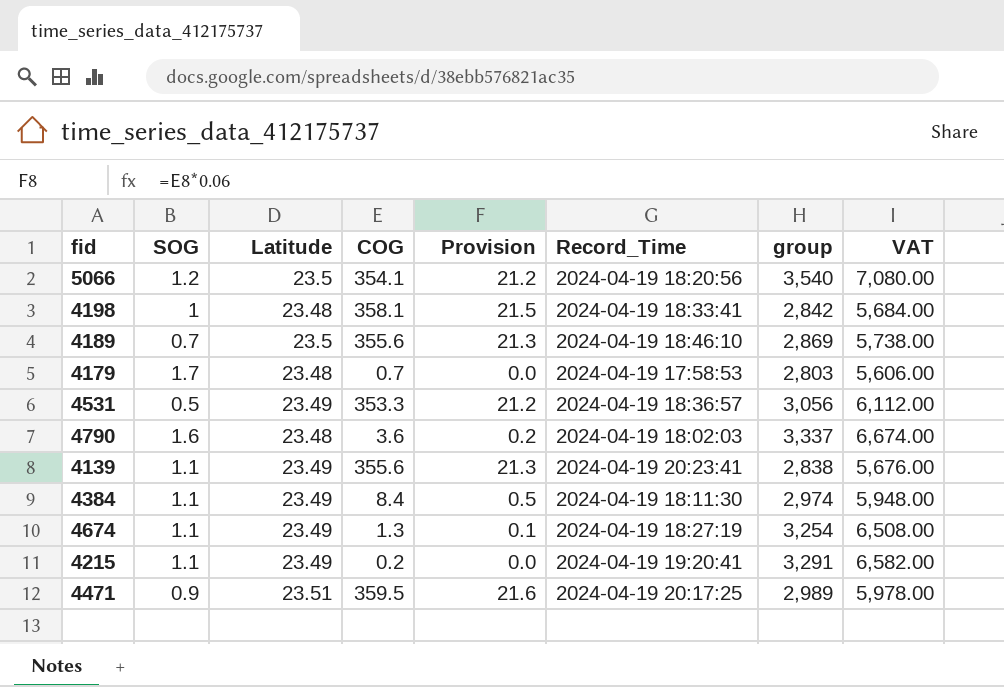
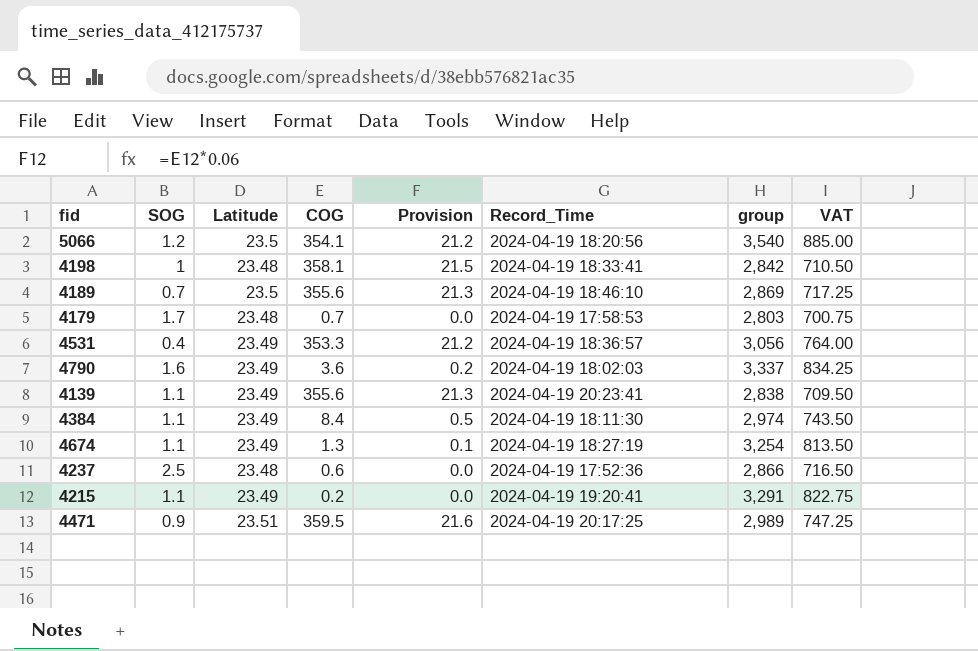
column VAT | formula: [group] * 2 -> [group] * 0.25
4531 | SOG: 0.5 -> 0.4
4790 | Latitude: 23.48 -> 23.49
row 4237: none -> 2.5 | 23.48 | 0.6 | 0.0 | 2024-04-19 17:52:36 | 2,866 | 716.50

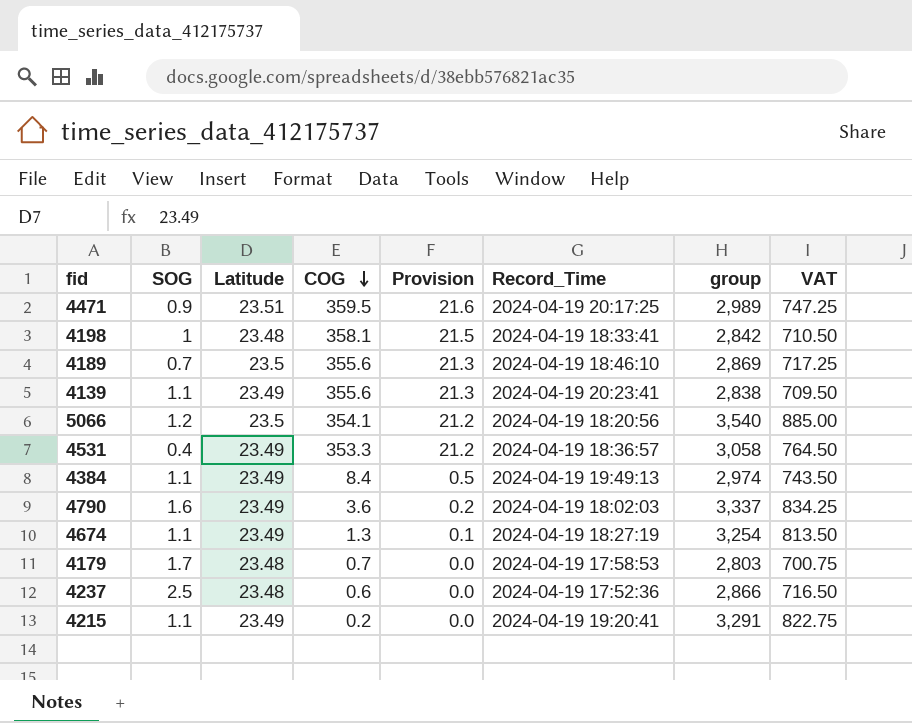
row order: none -> COG descending
4531 | group: 3,056 -> 3,058
4531 | VAT: 764.00 -> 764.50
4384 | Record_Time: 2024-04-19 18:11:30 -> 2024-04-19 19:49:13

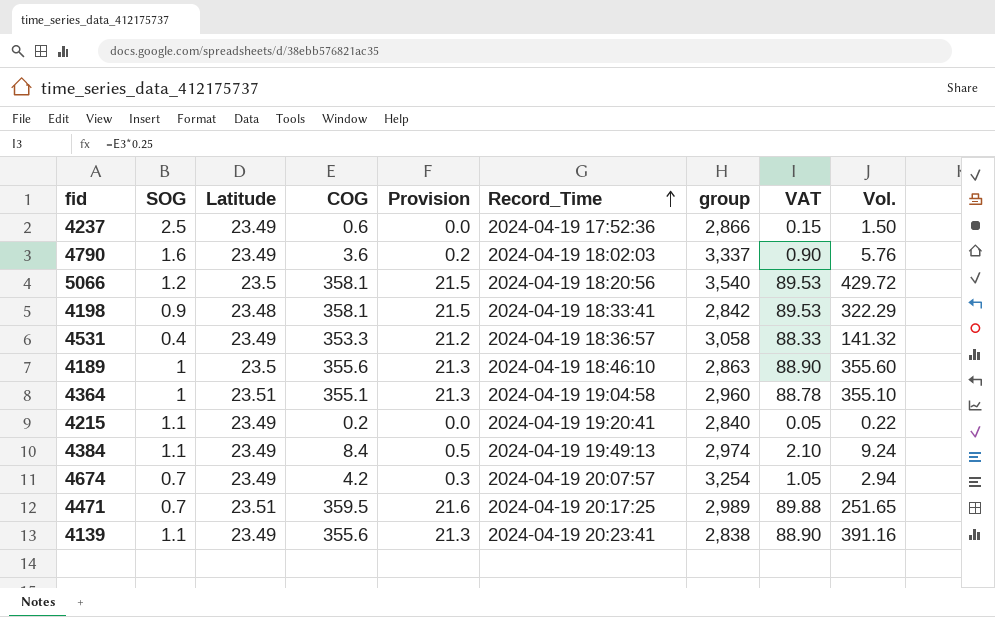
row order: COG descending -> Record_Time ascending
column VAT | formula: [group] * 0.25 -> [COG] * 0.25
column Vol. | formula: none -> [SOG] * [COG]
row 4179: 1.7 | 23.48 | 0.7 | 0.0 | 2024-04-19 17:58:53 | 2,803 | 700.75 -> none
4237 | Latitude: 23.48 -> 23.49
5066 | COG: 354.1 -> 358.1
5066 | Provision: 21.2 -> 21.5
4198 | SOG: 1 -> 0.9
4189 | SOG: 0.7 -> 1
4189 | group: 2,869 -> 2,863
row 4364: none -> 1 | 23.51 | 355.1 | 21.3 | 2024-04-19 19:04:58 | 2,960 | 88.78 | 355.10
4215 | group: 3,291 -> 2,840
4674 | SOG: 1.1 -> 0.7
4674 | COG: 1.3 -> 4.2
4674 | Provision: 0.1 -> 0.3
4674 | Record_Time: 2024-04-19 18:27:19 -> 2024-04-19 20:07:57
4471 | SOG: 0.9 -> 0.7

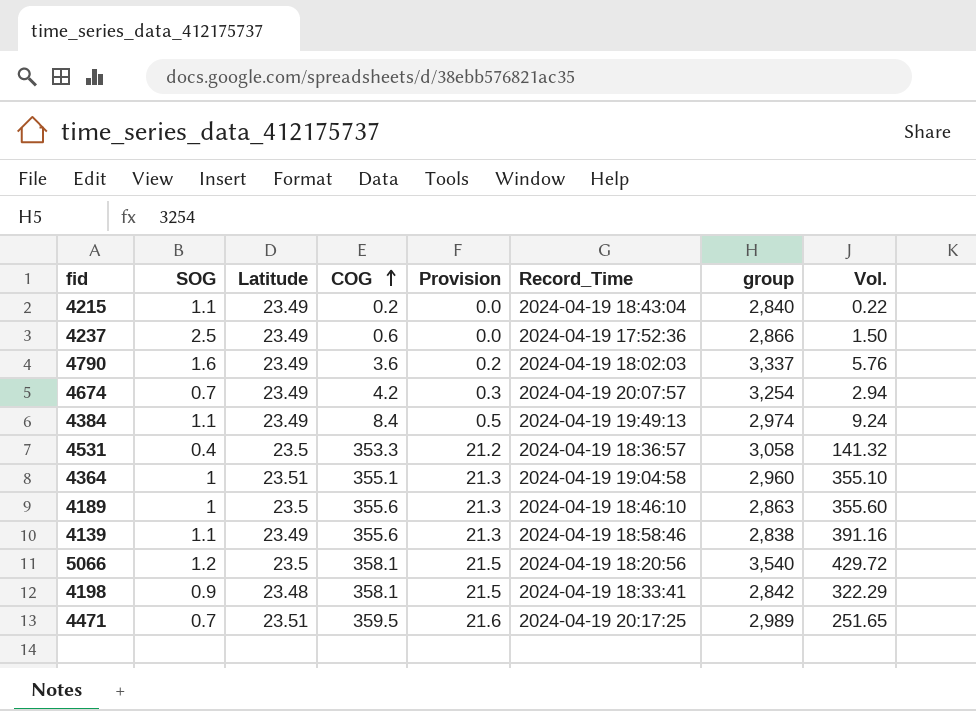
row order: Record_Time ascending -> COG ascending
column VAT | formula: [COG] * 0.25 -> none
4215 | Record_Time: 2024-04-19 19:20:41 -> 2024-04-19 18:43:04
4531 | Latitude: 23.49 -> 23.5
4139 | Record_Time: 2024-04-19 20:23:41 -> 2024-04-19 18:58:46

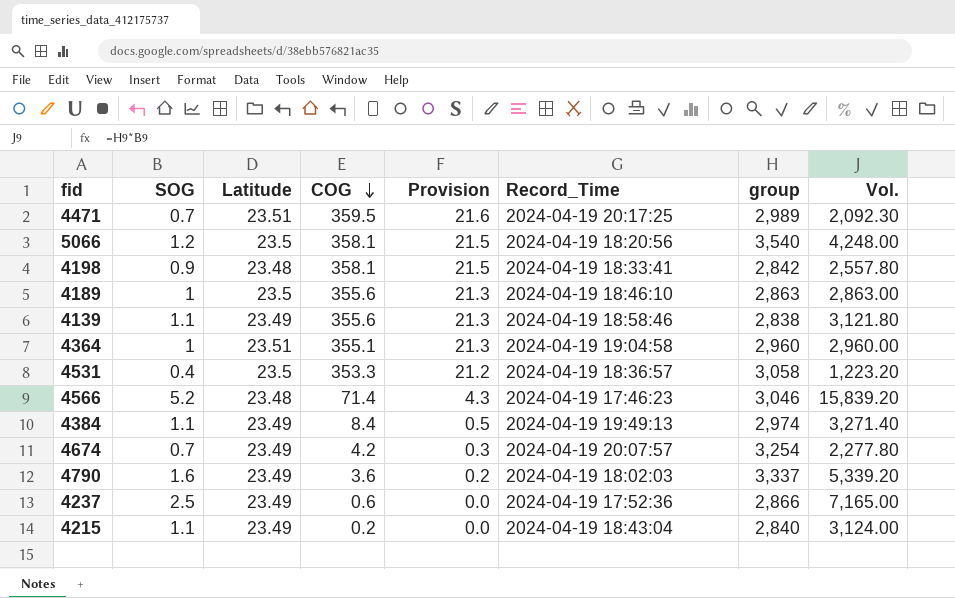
row order: COG ascending -> COG descending
column Vol. | formula: [SOG] * [COG] -> [SOG] * [group]
row 4566: none -> 5.2 | 23.48 | 71.4 | 4.3 | 2024-04-19 17:46:23 | 3,046 | 15,839.20

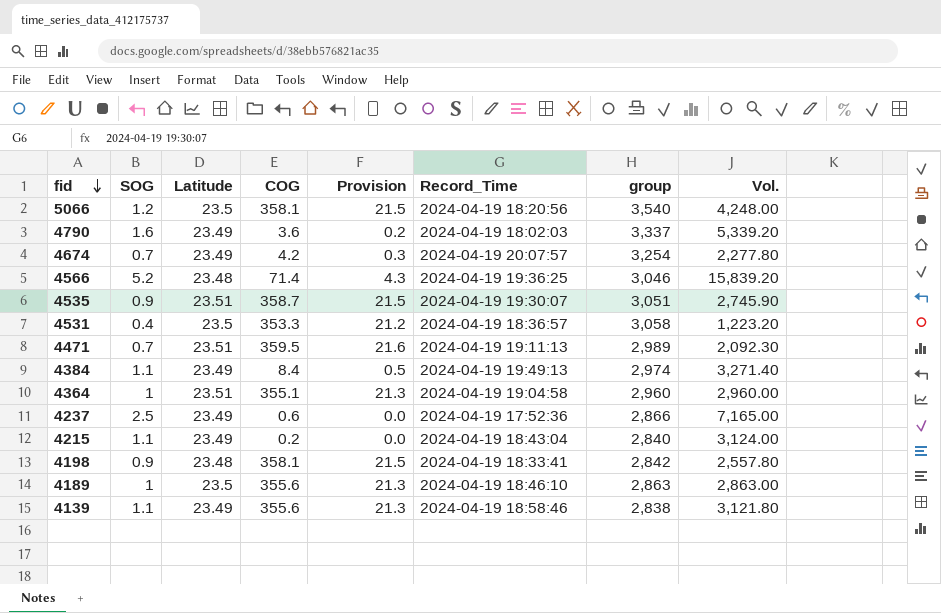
row order: COG descending -> fid descending
4566 | Record_Time: 2024-04-19 17:46:23 -> 2024-04-19 19:36:25
row 4535: none -> 0.9 | 23.51 | 358.7 | 21.5 | 2024-04-19 19:30:07 | 3,051 | 2,745.90
4471 | Record_Time: 2024-04-19 20:17:25 -> 2024-04-19 19:11:13

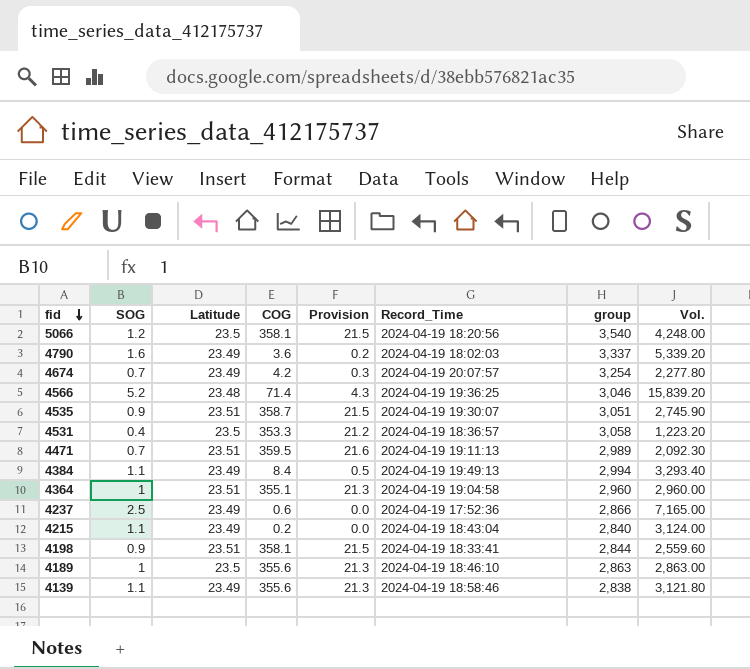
4384 | group: 2,974 -> 2,994
4384 | Vol.: 3,271.40 -> 3,293.40
4198 | Latitude: 23.48 -> 23.51
4198 | group: 2,842 -> 2,844
4198 | Vol.: 2,557.80 -> 2,559.60

